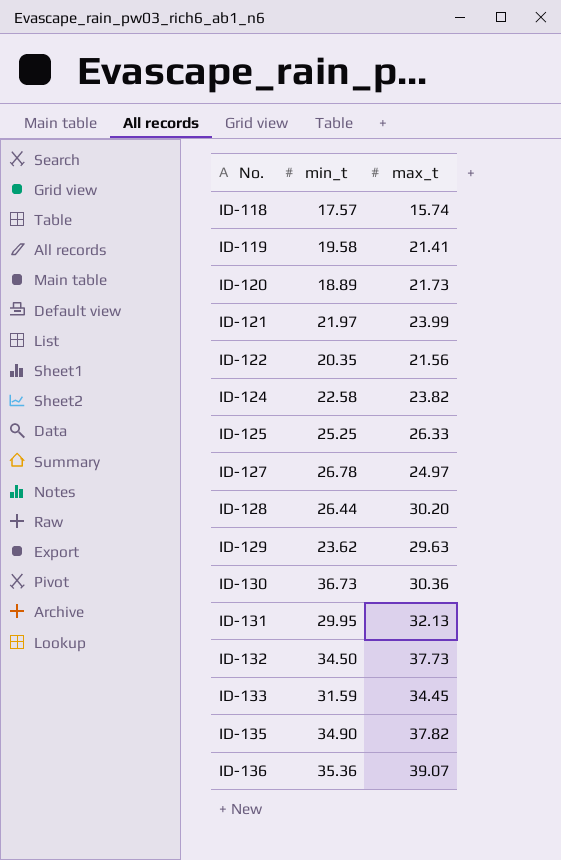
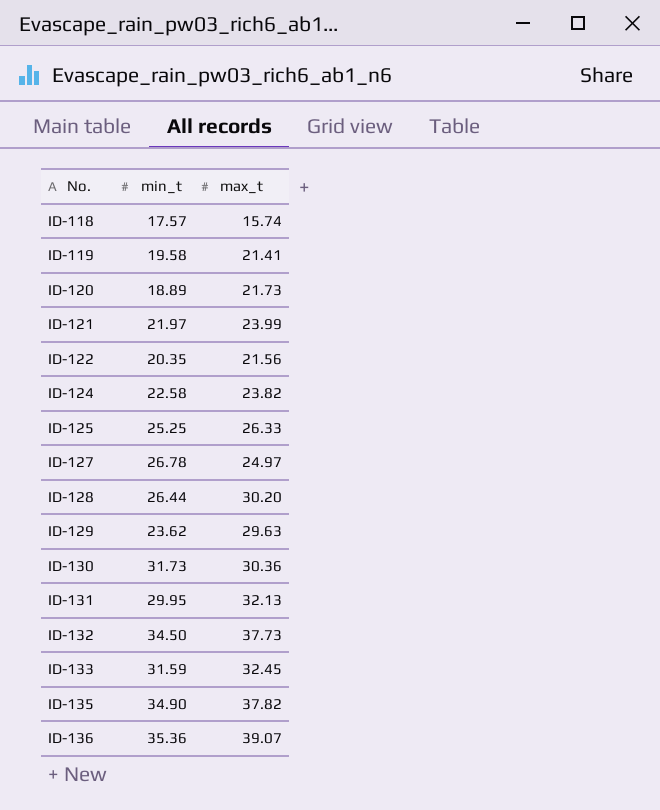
ID-130 | min_t: 36.73 -> 31.73
ID-133 | max_t: 34.45 -> 32.45

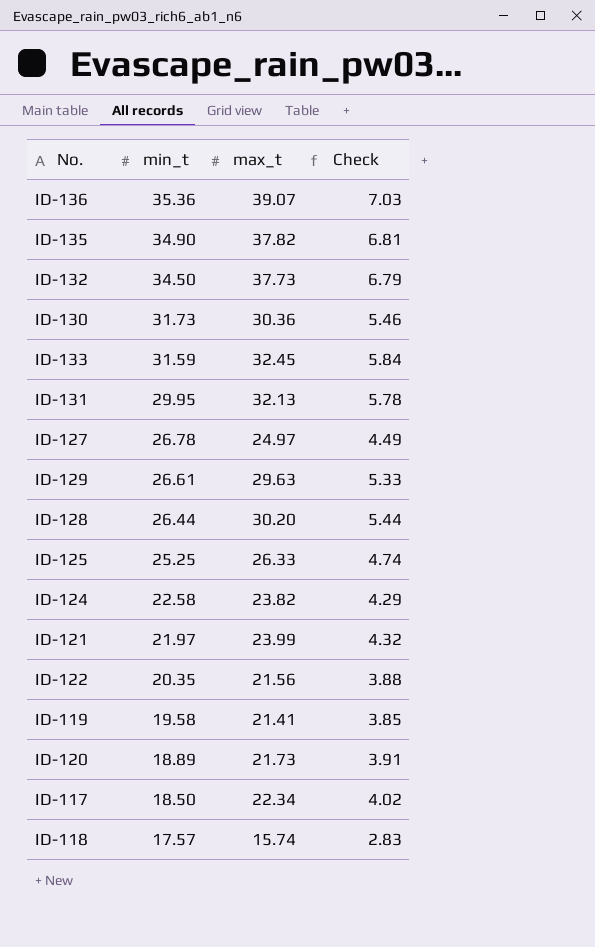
row order: No. ascending -> min_t descending
column Check | formula: none -> [max_t] * 0.18
ID-129 | min_t: 23.62 -> 26.61
row ID-117: none -> 18.50 | 22.34 | 4.02

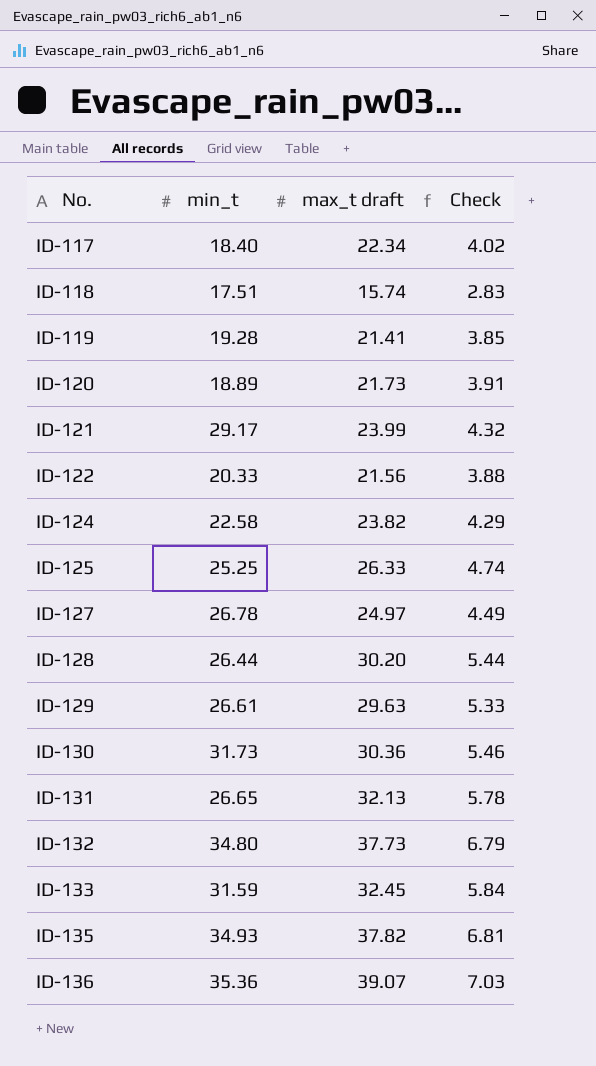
row order: min_t descending -> No. ascending
column name: max_t -> max_t draft
ID-117 | min_t: 18.50 -> 18.40
ID-118 | min_t: 17.57 -> 17.51
ID-119 | min_t: 19.58 -> 19.28
ID-121 | min_t: 21.97 -> 29.17
ID-122 | min_t: 20.35 -> 20.33
ID-131 | min_t: 29.95 -> 26.65
ID-132 | min_t: 34.50 -> 34.80
ID-135 | min_t: 34.90 -> 34.93

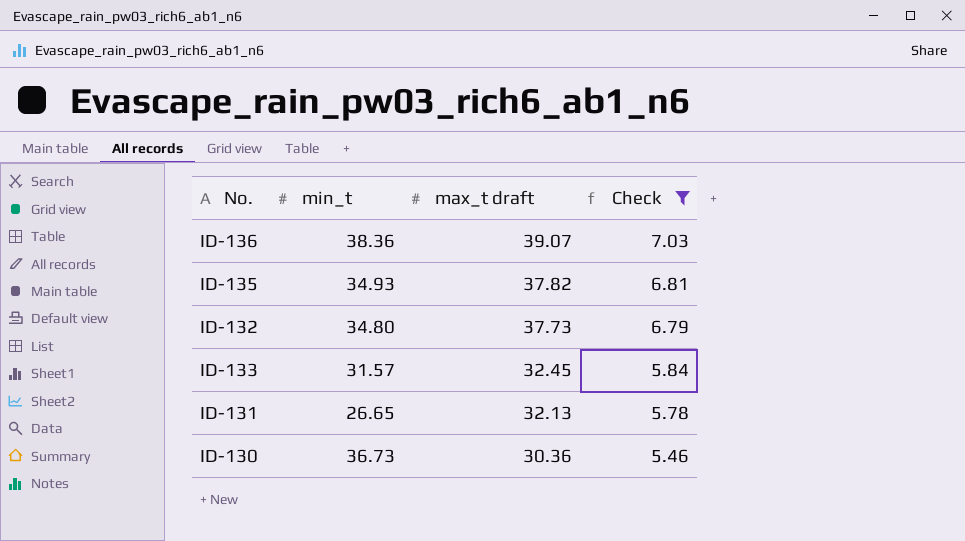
filter: none -> Check >= 5.46
row order: No. ascending -> max_t draft descending
ID-136 | min_t: 35.36 -> 38.36
ID-133 | min_t: 31.59 -> 31.57
ID-130 | min_t: 31.73 -> 36.73

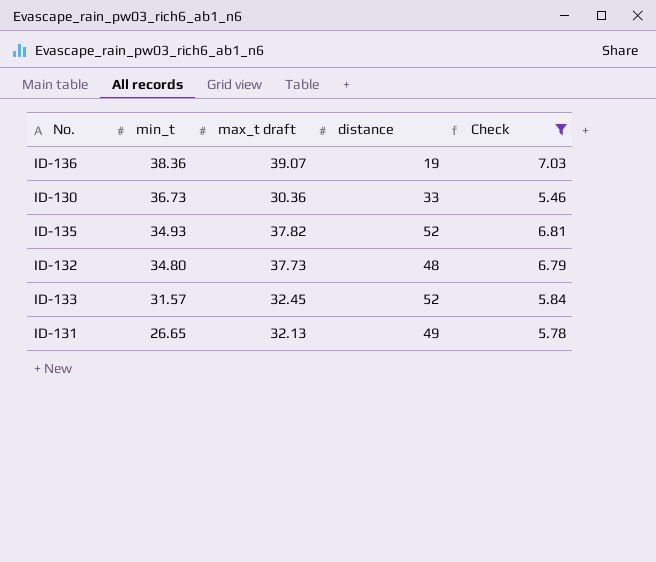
row order: max_t draft descending -> min_t descending
column distance | position: none -> 4

